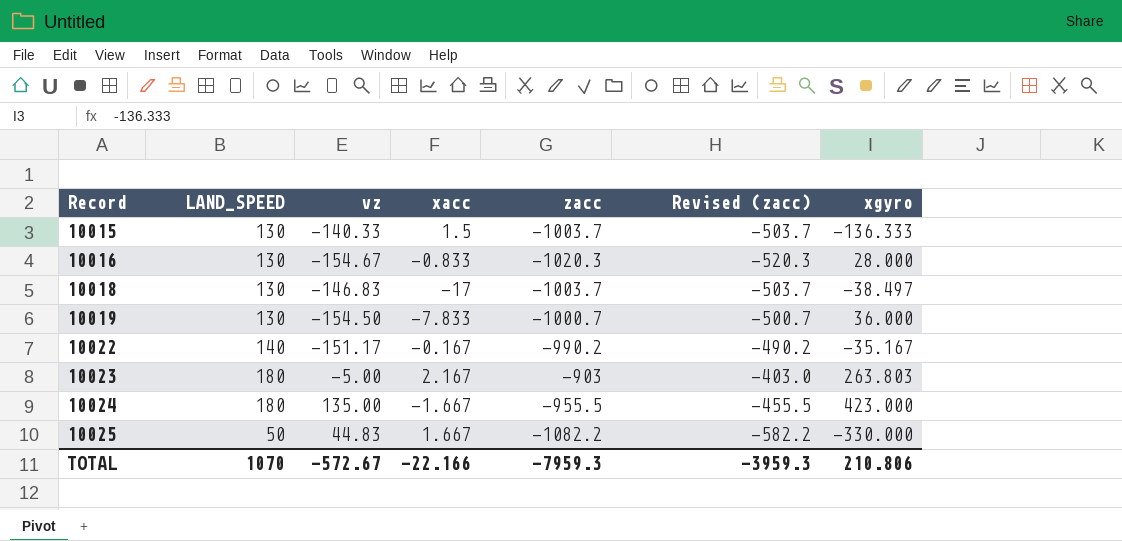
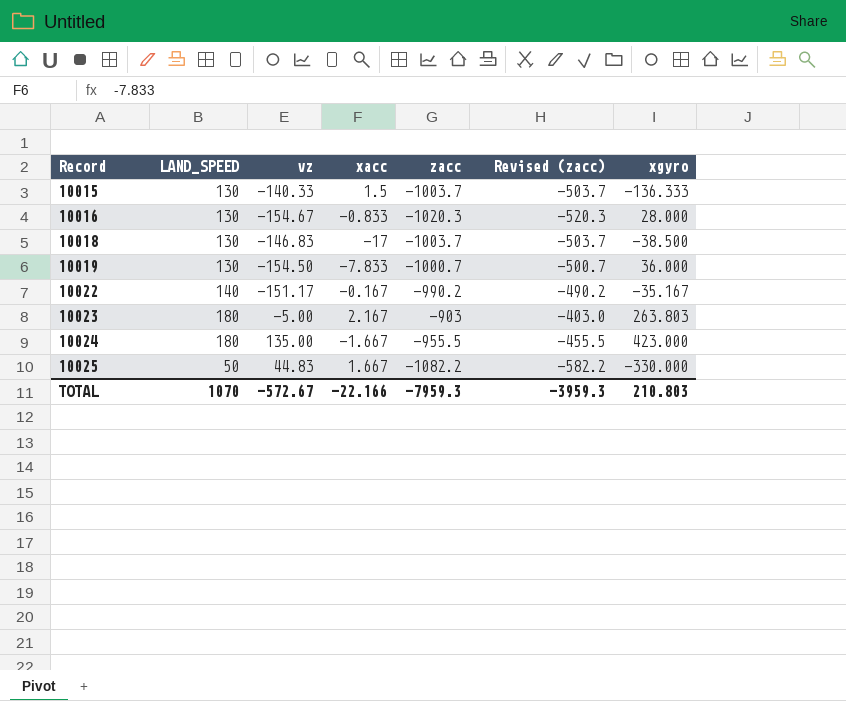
10018 | xgyro: -38.497 -> -38.500
TOTAL | xgyro: 210.806 -> 210.803

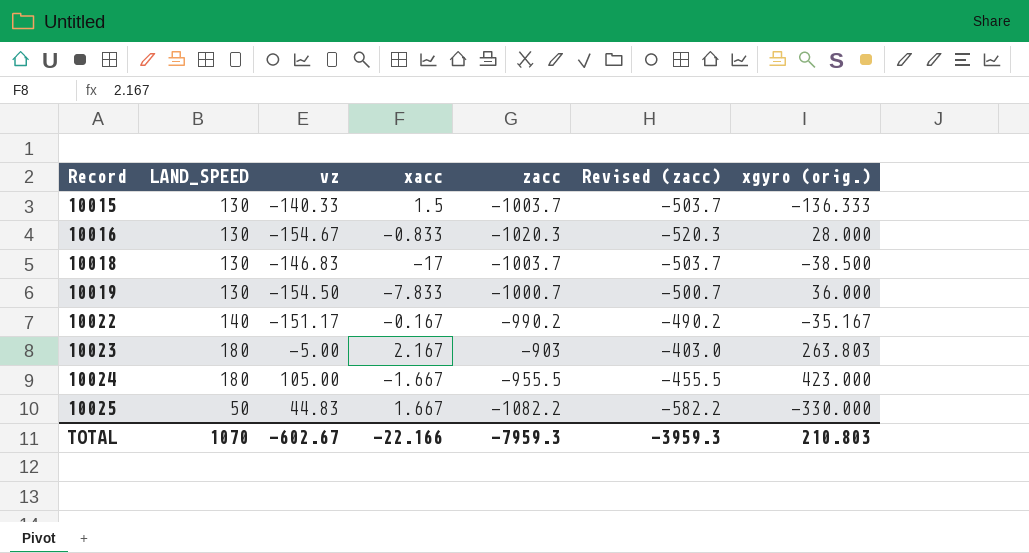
column name: xgyro -> xgyro (orig.)
10024 | vz: 135.00 -> 105.00
TOTAL | vz: -572.67 -> -602.67

